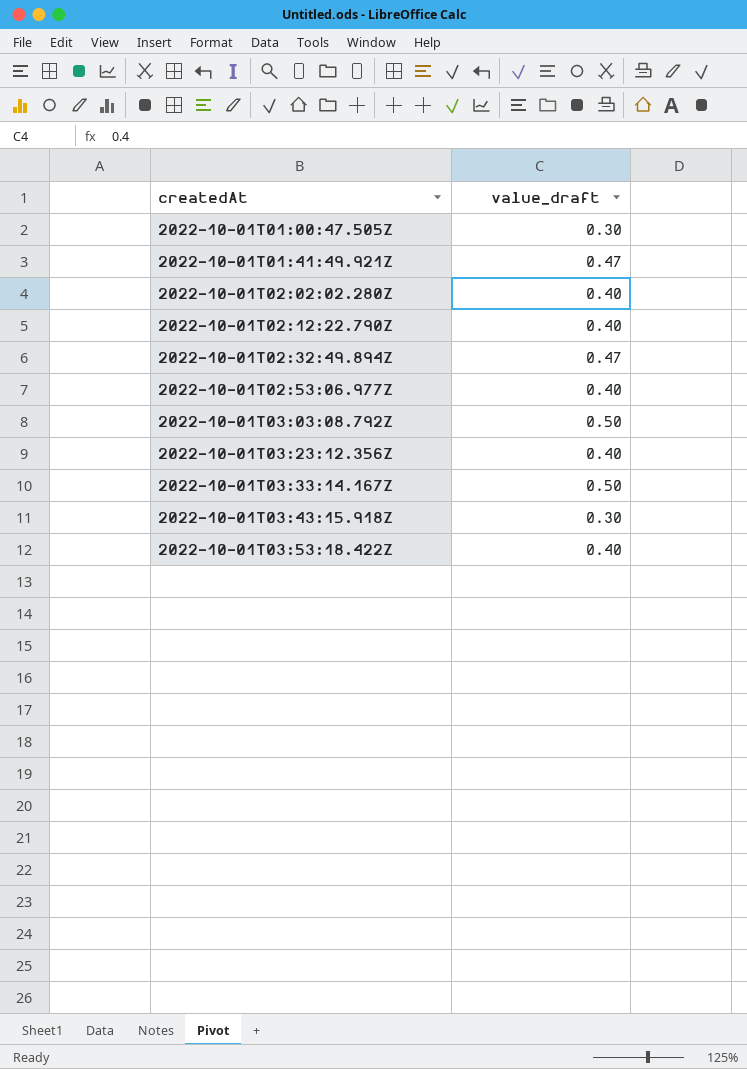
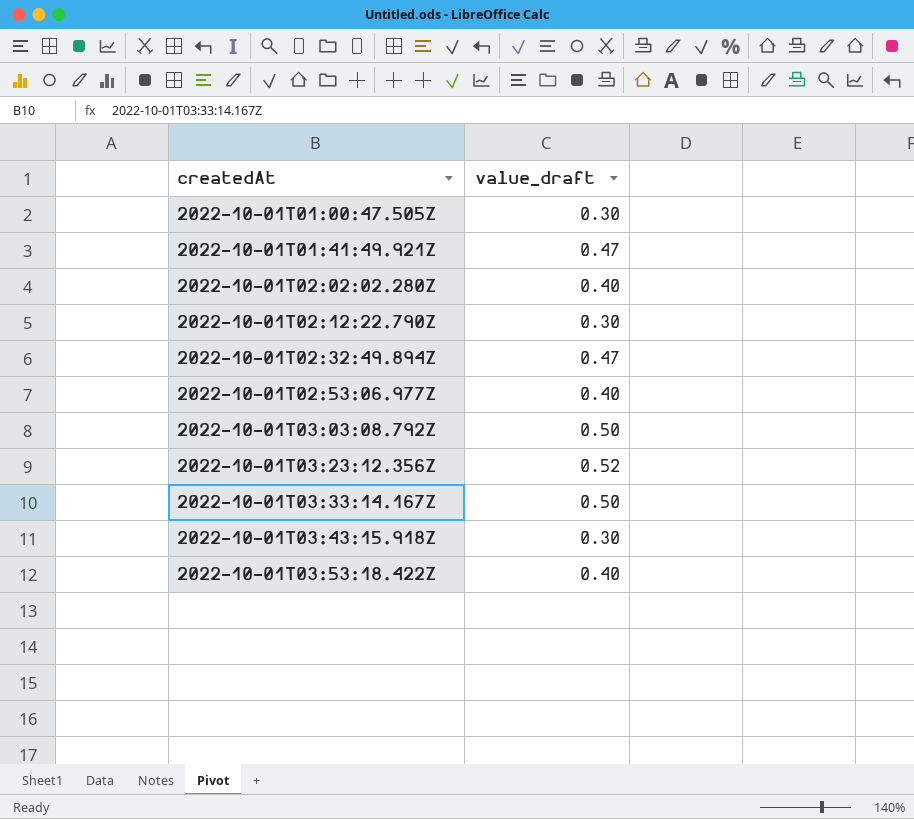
2022-10-01T02:12:22.790Z | value_draft: 0.40 -> 0.30
2022-10-01T03:23:12.356Z | value_draft: 0.40 -> 0.52

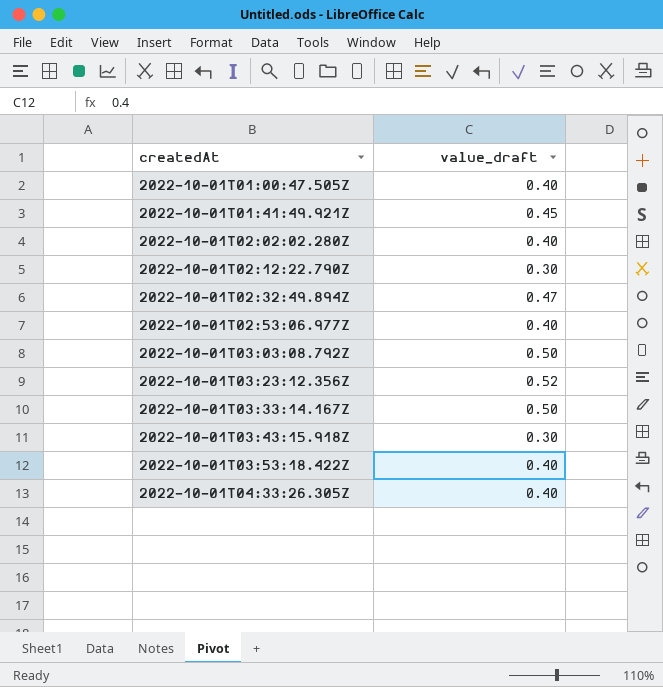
2022-10-01T01:00:47.505Z | value_draft: 0.30 -> 0.40
2022-10-01T01:41:49.921Z | value_draft: 0.47 -> 0.45
row 2022-10-01T04:33:26.305Z: none -> 0.40

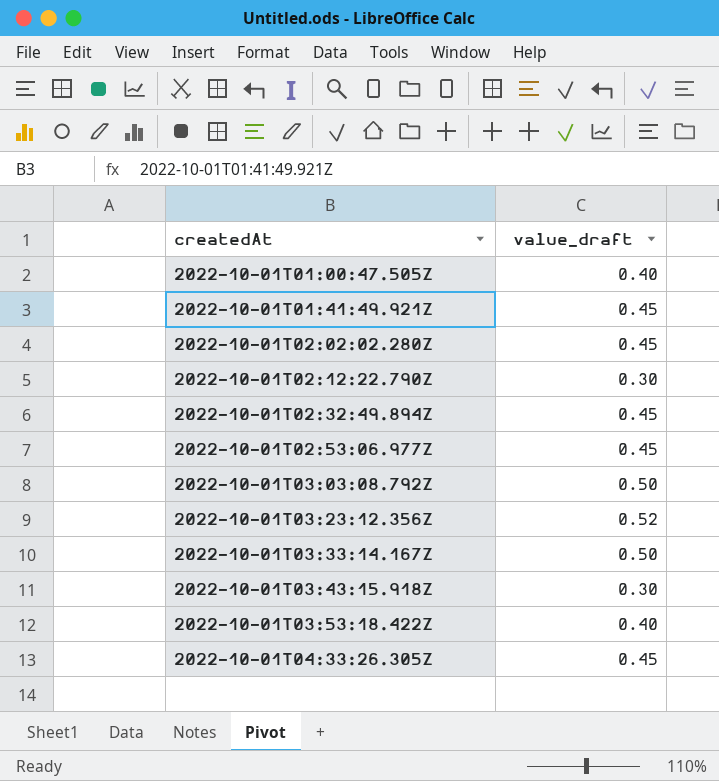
2022-10-01T02:02:02.280Z | value_draft: 0.40 -> 0.45
2022-10-01T02:32:49.894Z | value_draft: 0.47 -> 0.45
2022-10-01T02:53:06.977Z | value_draft: 0.40 -> 0.45
2022-10-01T04:33:26.305Z | value_draft: 0.40 -> 0.45

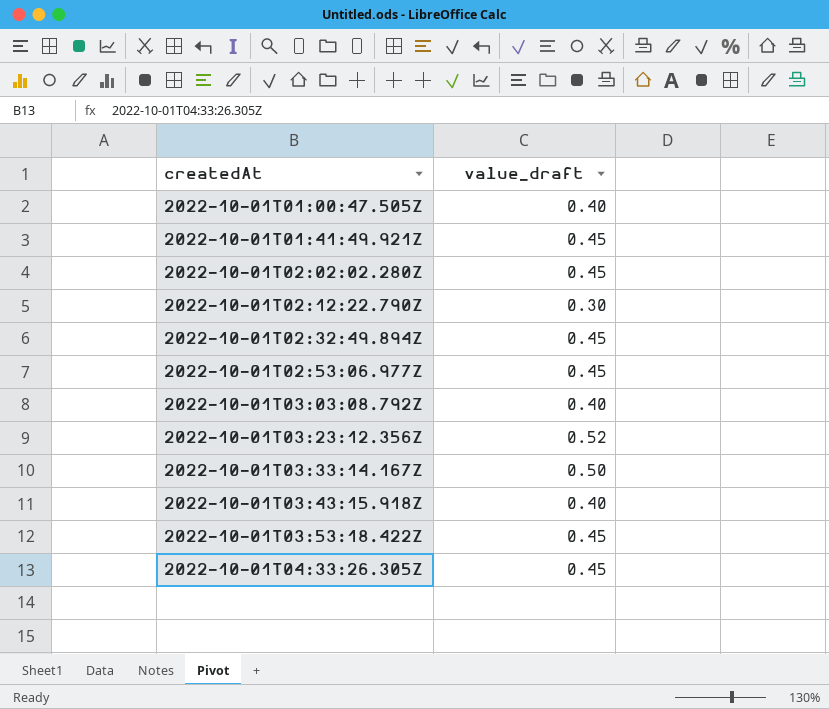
2022-10-01T03:03:08.792Z | value_draft: 0.50 -> 0.40
2022-10-01T03:43:15.918Z | value_draft: 0.30 -> 0.40
2022-10-01T03:53:18.422Z | value_draft: 0.40 -> 0.45

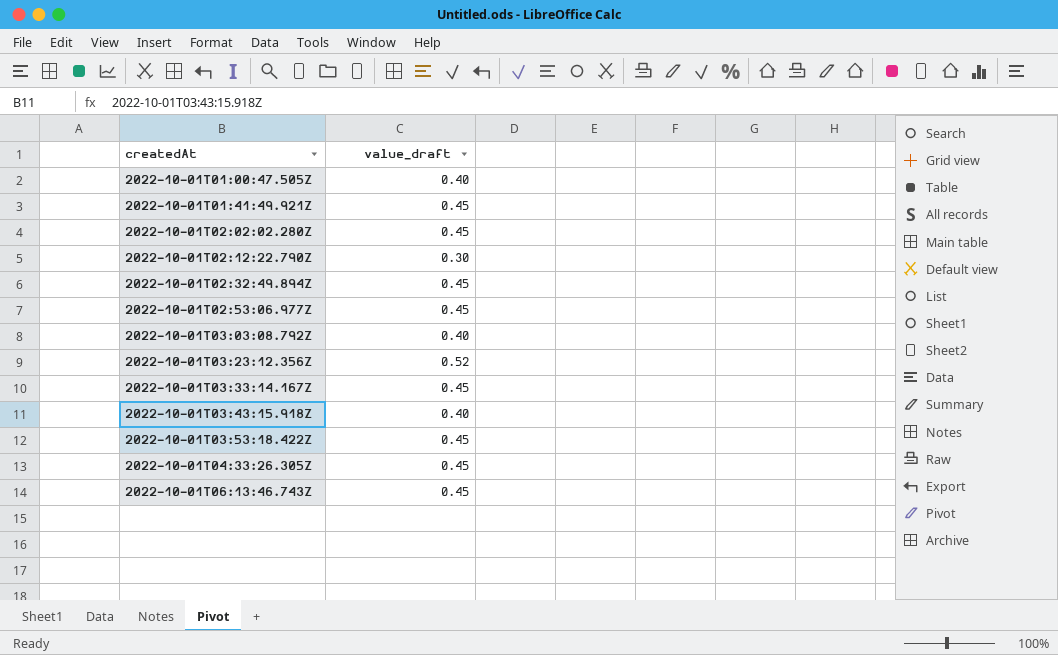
2022-10-01T03:33:14.167Z | value_draft: 0.50 -> 0.45
row 2022-10-01T06:13:46.743Z: none -> 0.45

